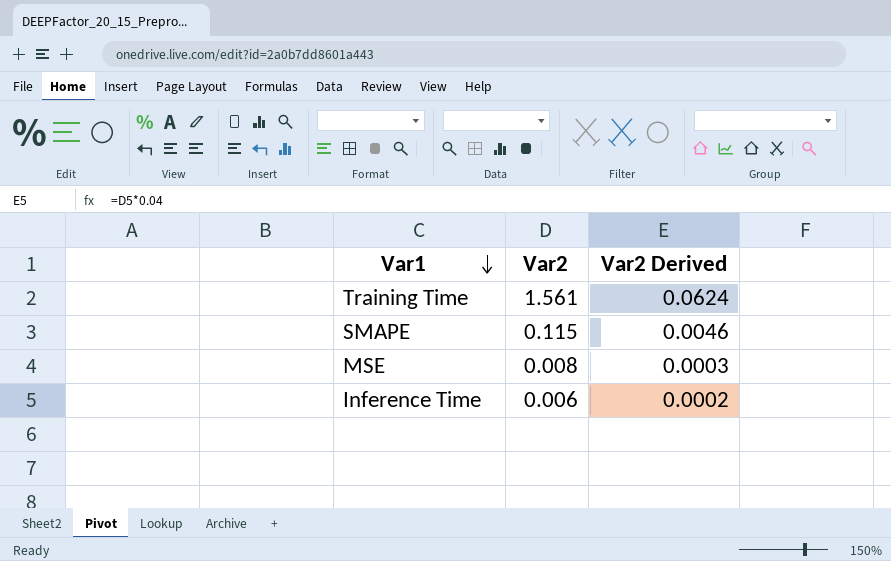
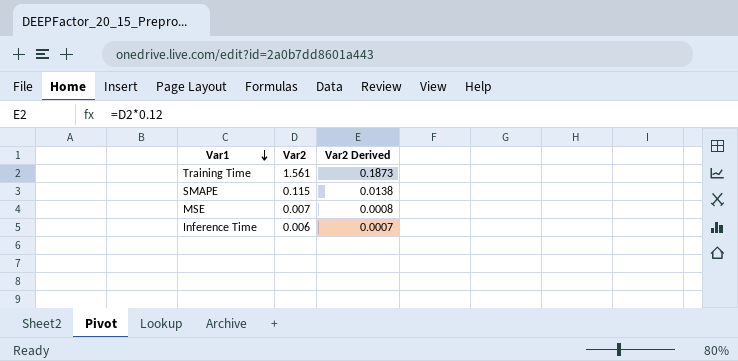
column Var2 Derived | formula: [Var2] * 0.04 -> [Var2] * 0.12
MSE | Var2: 0.008 -> 0.007

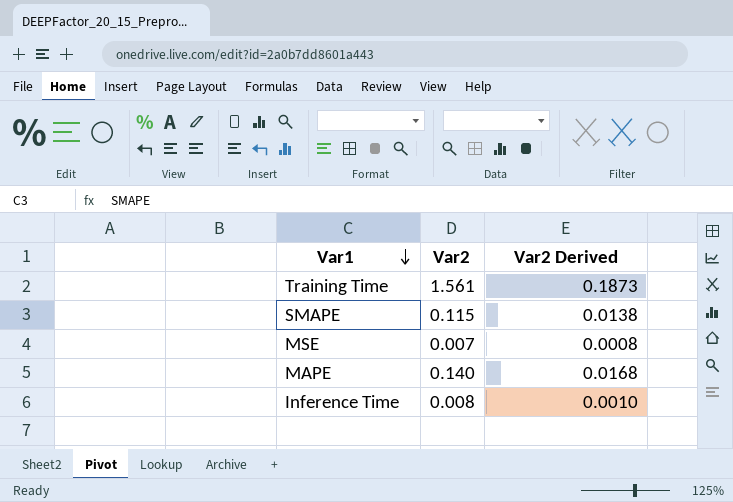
row MAPE: none -> 0.140 | 0.0168
Inference Time | Var2: 0.006 -> 0.008
Inference Time | Var2 Derived: 0.0007 -> 0.0010

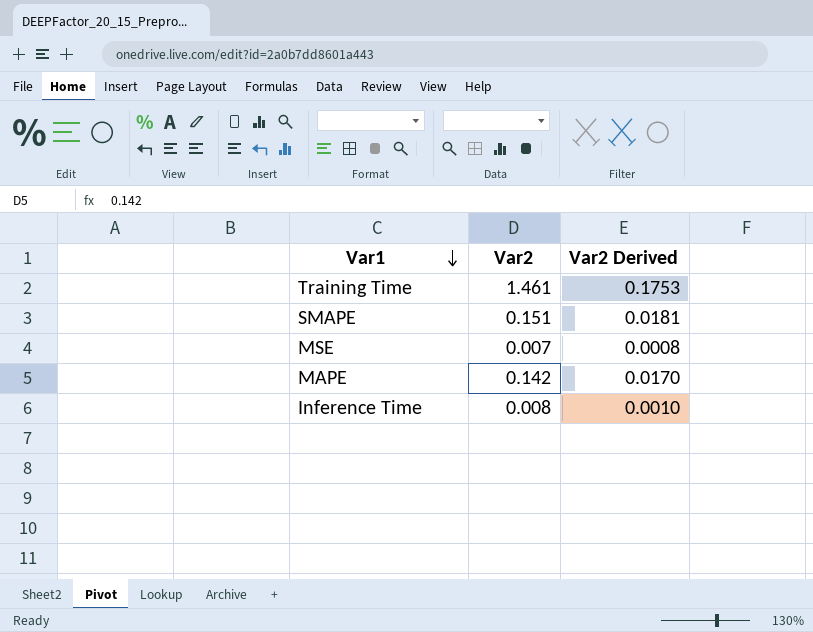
Training Time | Var2: 1.561 -> 1.461
Training Time | Var2 Derived: 0.1873 -> 0.1753
SMAPE | Var2: 0.115 -> 0.151
SMAPE | Var2 Derived: 0.0138 -> 0.0181
MAPE | Var2: 0.140 -> 0.142
MAPE | Var2 Derived: 0.0168 -> 0.0170

